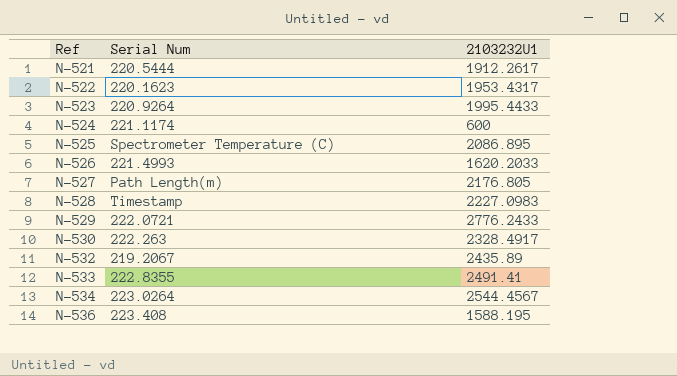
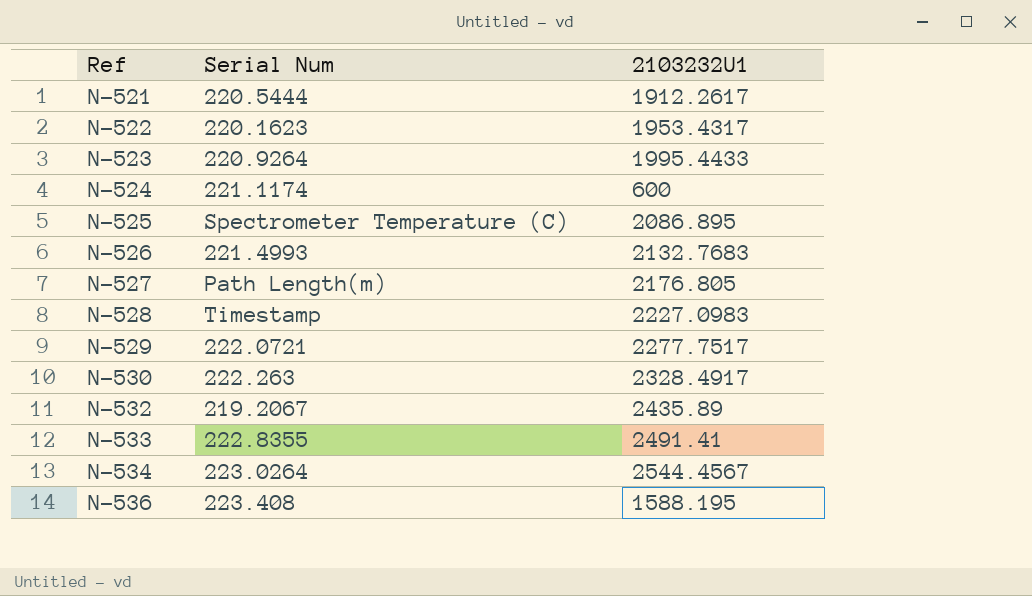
N-526 | 2103232U1: 1620.2033 -> 2132.7683
N-529 | 2103232U1: 2776.2433 -> 2277.7517

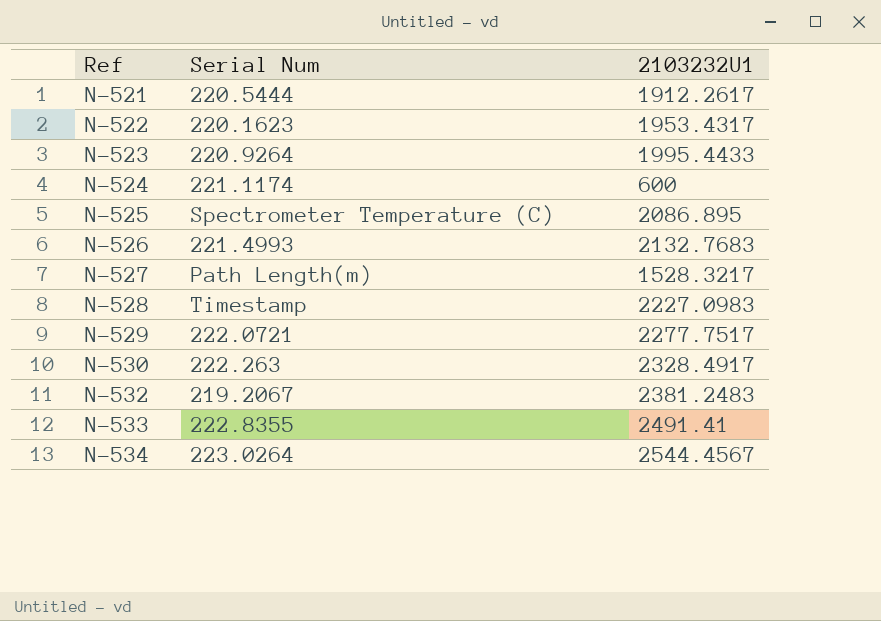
row N-536: 223.408 | 1588.195 -> none
N-527 | 2103232U1: 2176.805 -> 1528.3217
N-532 | 2103232U1: 2435.89 -> 2381.2483

